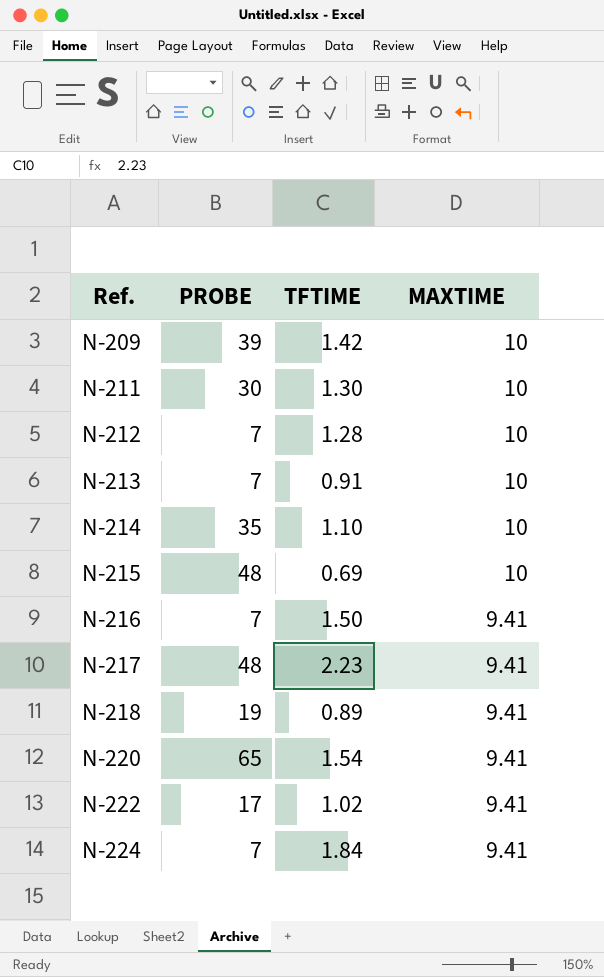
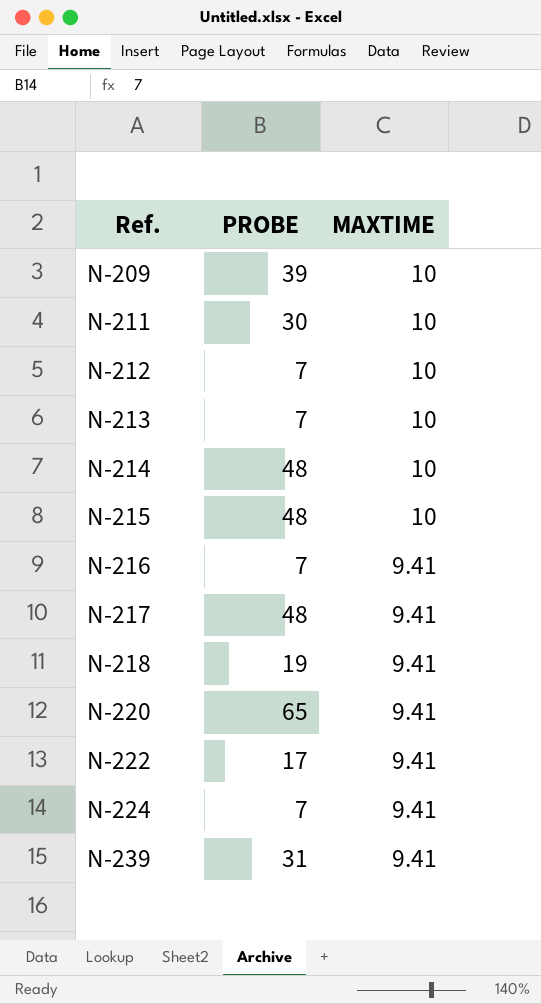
column TFTIME | position: 3 -> none
N-214 | PROBE: 35 -> 48
row N-239: none -> 31 | 9.41

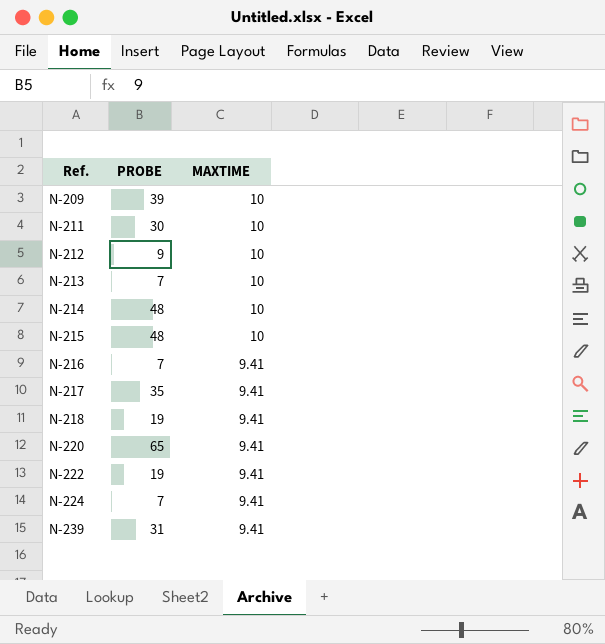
N-212 | PROBE: 7 -> 9
N-217 | PROBE: 48 -> 35
N-222 | PROBE: 17 -> 19

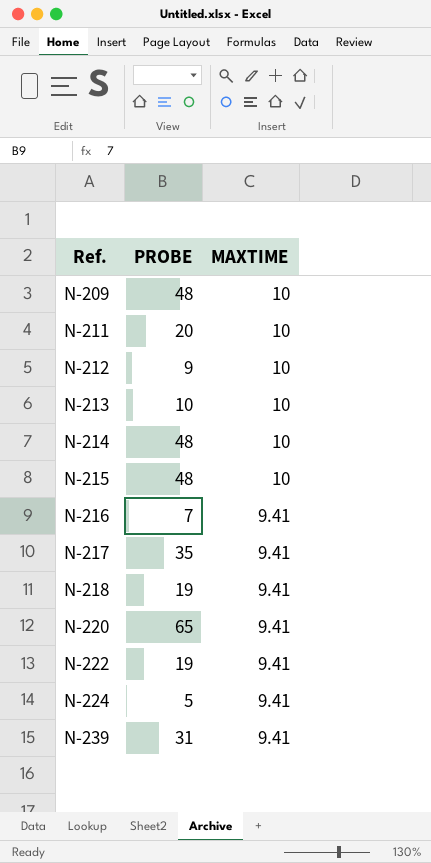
N-209 | PROBE: 39 -> 48
N-211 | PROBE: 30 -> 20
N-213 | PROBE: 7 -> 10
N-224 | PROBE: 7 -> 5

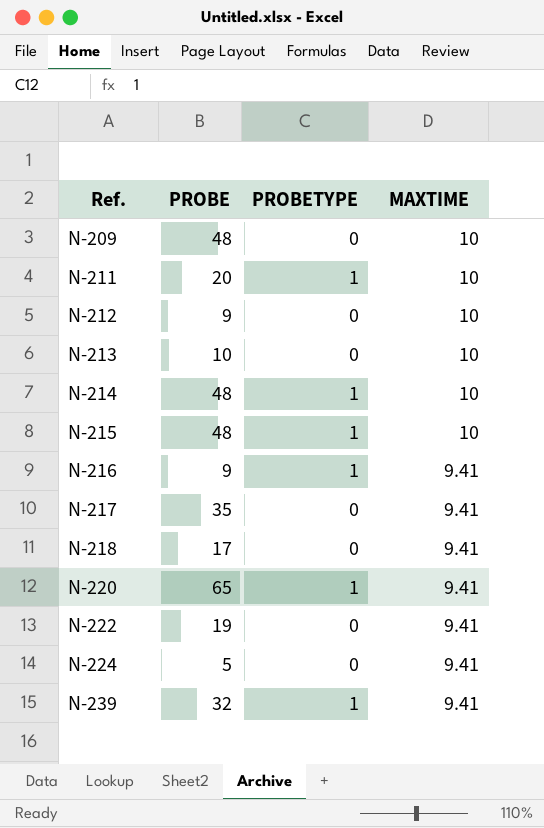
column PROBETYPE | position: none -> 3
N-216 | PROBE: 7 -> 9
N-218 | PROBE: 19 -> 17
N-239 | PROBE: 31 -> 32

